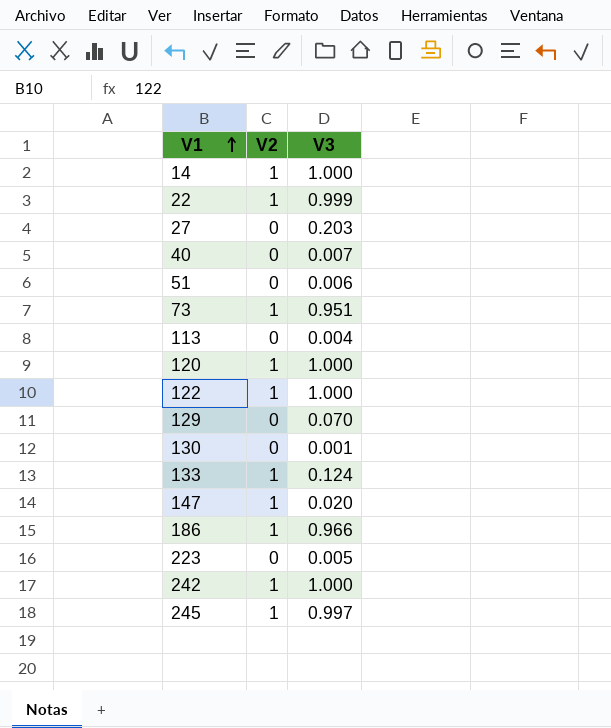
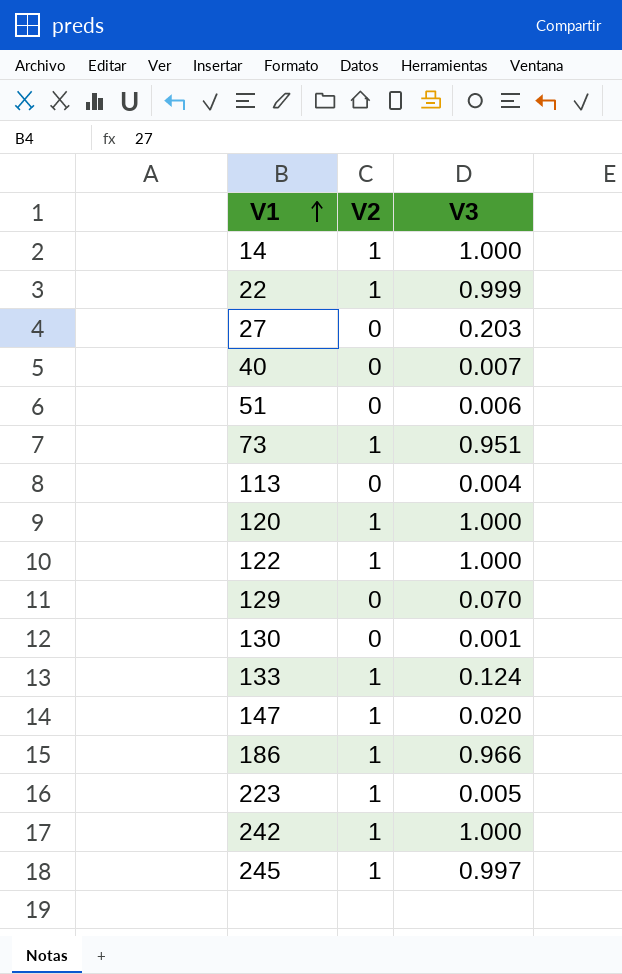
223 | V2: 0 -> 1

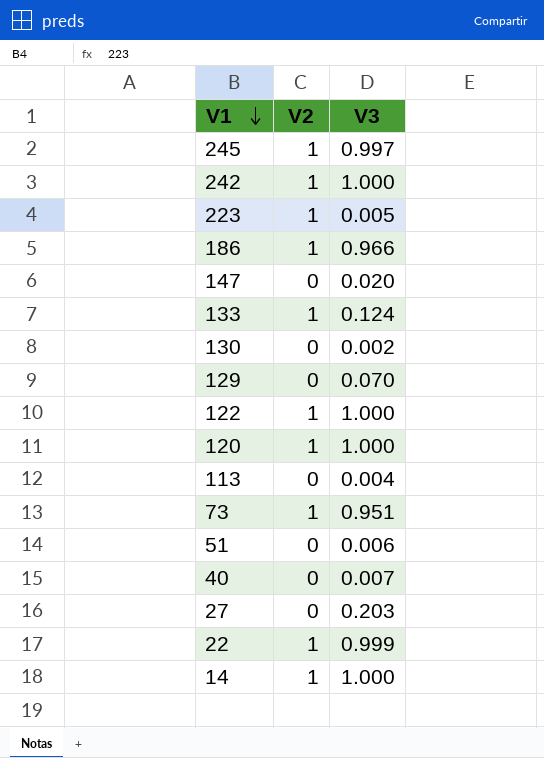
row order: V1 ascending -> V1 descending
147 | V2: 1 -> 0
130 | V3: 0.001 -> 0.002

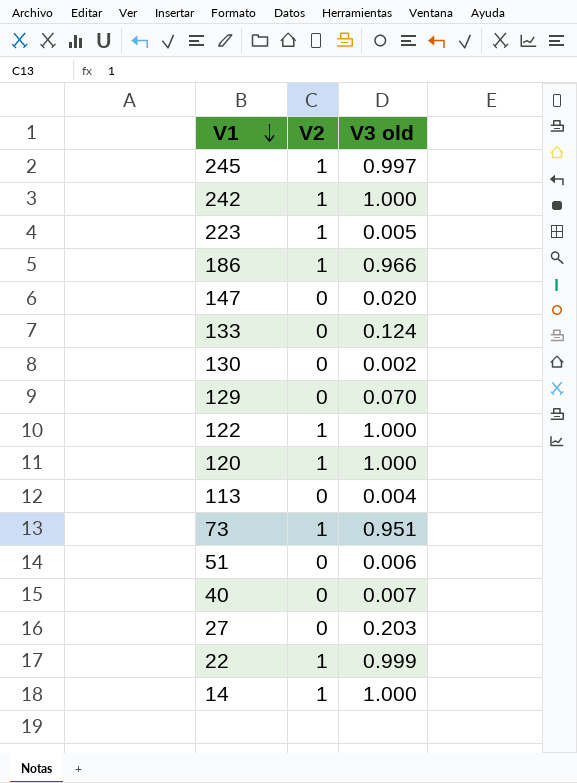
column name: V3 -> V3 old
133 | V2: 1 -> 0

